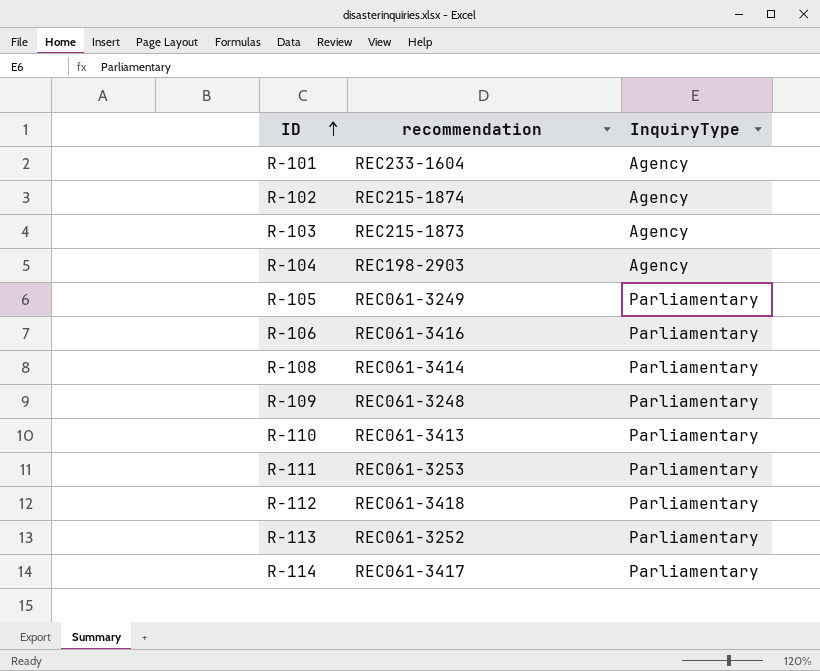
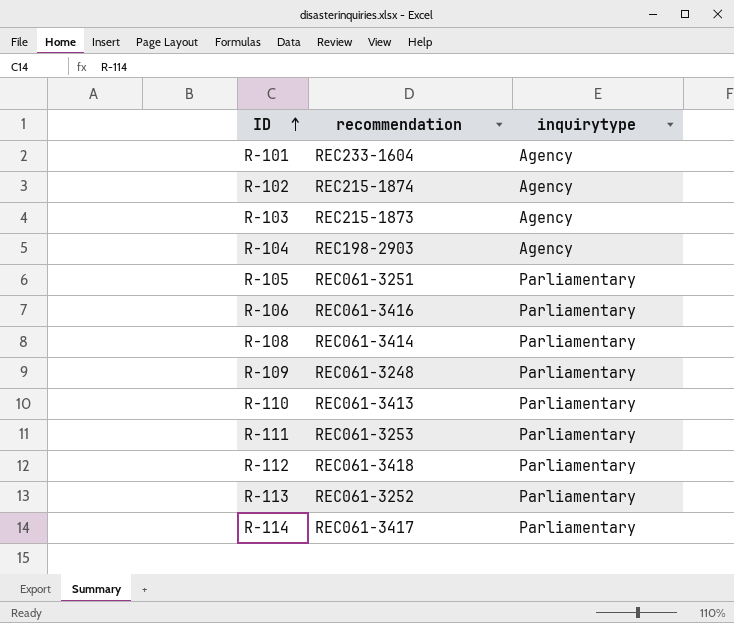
column name: InquiryType -> inquirytype
R-105 | recommendation: REC061-3249 -> REC061-3251

